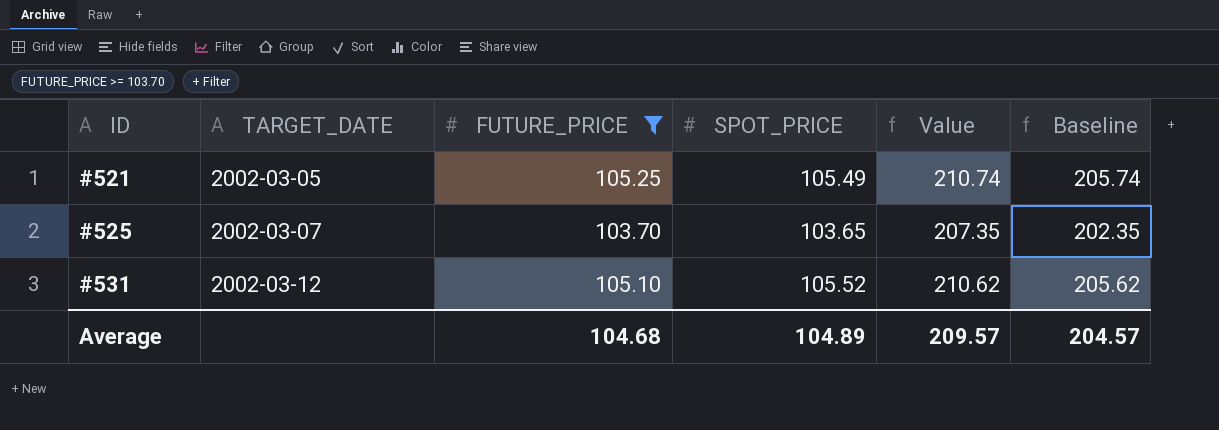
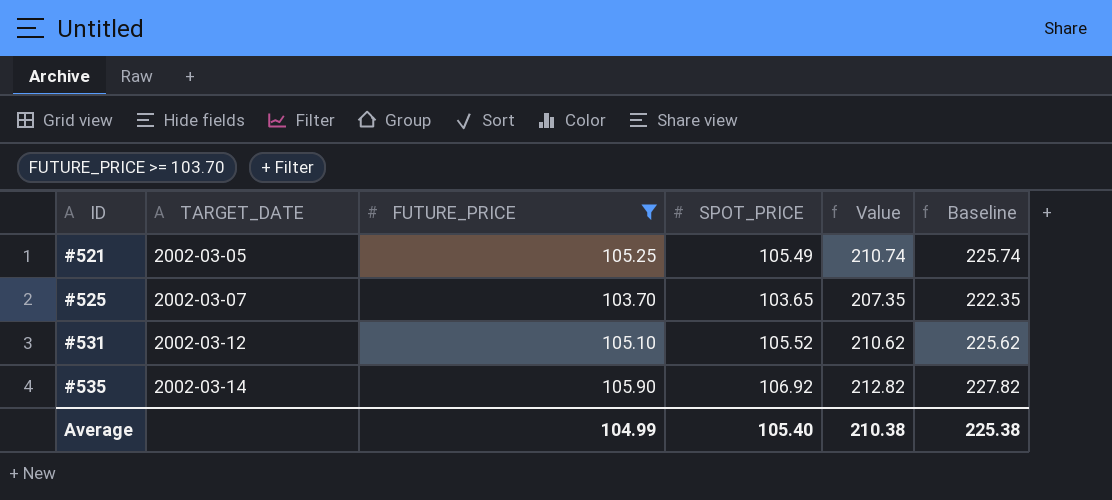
column Baseline | formula: [Value] - 5 -> [Value] + 15
row #535: none -> 2002-03-14 | 105.90 | 106.92 | 212.82 | 227.82
Average | FUTURE_PRICE: 104.68 -> 104.99
Average | SPOT_PRICE: 104.89 -> 105.40
Average | Value: 209.57 -> 210.38
Average | Baseline: 204.57 -> 225.38

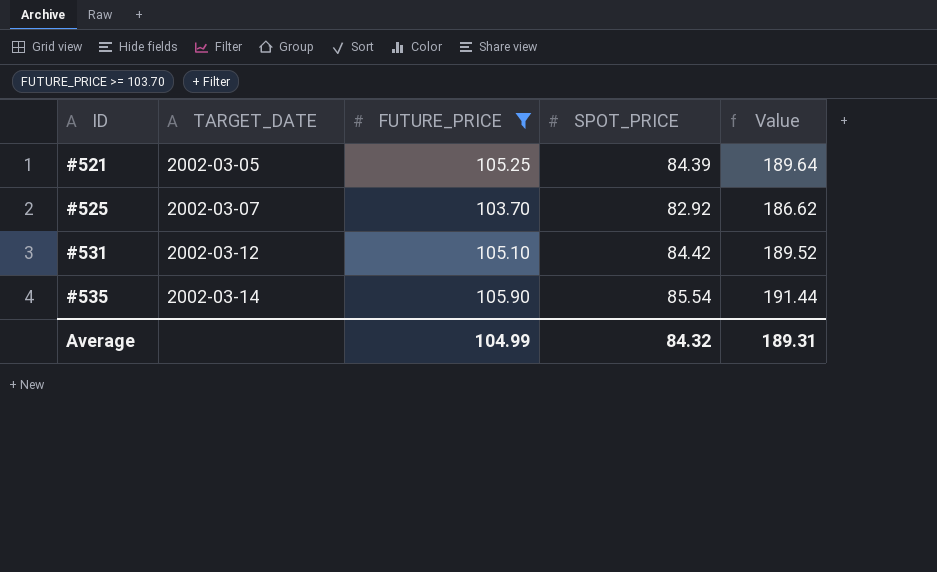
column Baseline | formula: [Value] + 15 -> none
#521 | SPOT_PRICE: 105.49 -> 84.39
#521 | Value: 210.74 -> 189.64
#525 | SPOT_PRICE: 103.65 -> 82.92
#525 | Value: 207.35 -> 186.62
#531 | SPOT_PRICE: 105.52 -> 84.42
#531 | Value: 210.62 -> 189.52
#535 | SPOT_PRICE: 106.92 -> 85.54
#535 | Value: 212.82 -> 191.44
Average | SPOT_PRICE: 105.40 -> 84.32
Average | Value: 210.38 -> 189.31

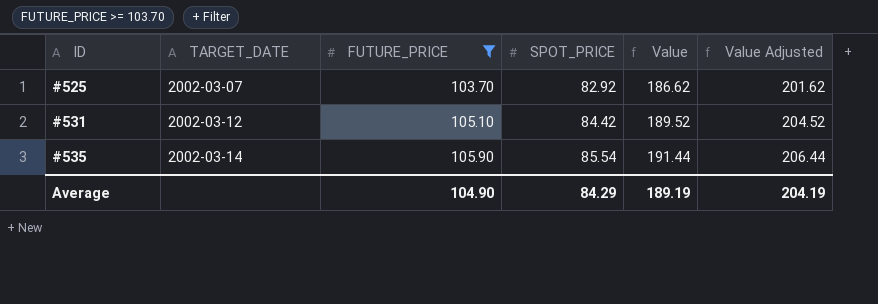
column Value Adjusted | formula: none -> [Value] + 15
row #521: 2002-03-05 | 105.25 | 84.39 | 189.64 -> none
Average | FUTURE_PRICE: 104.99 -> 104.90
Average | SPOT_PRICE: 84.32 -> 84.29
Average | Value: 189.31 -> 189.19

